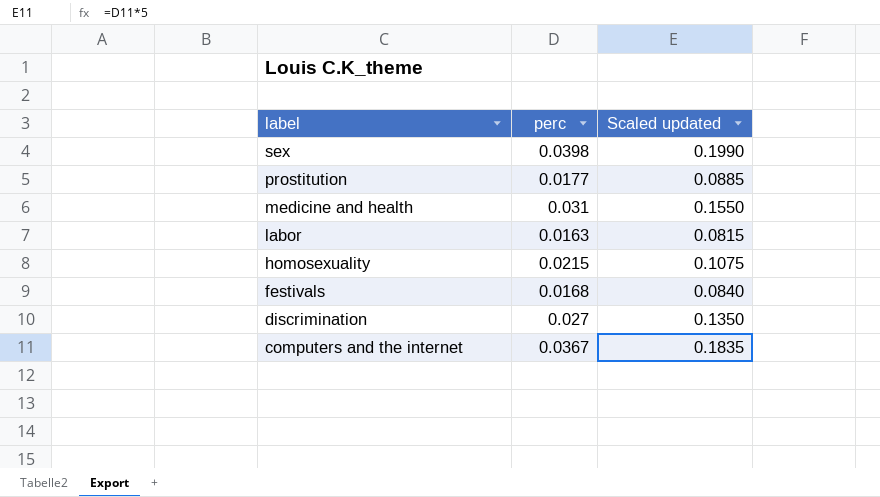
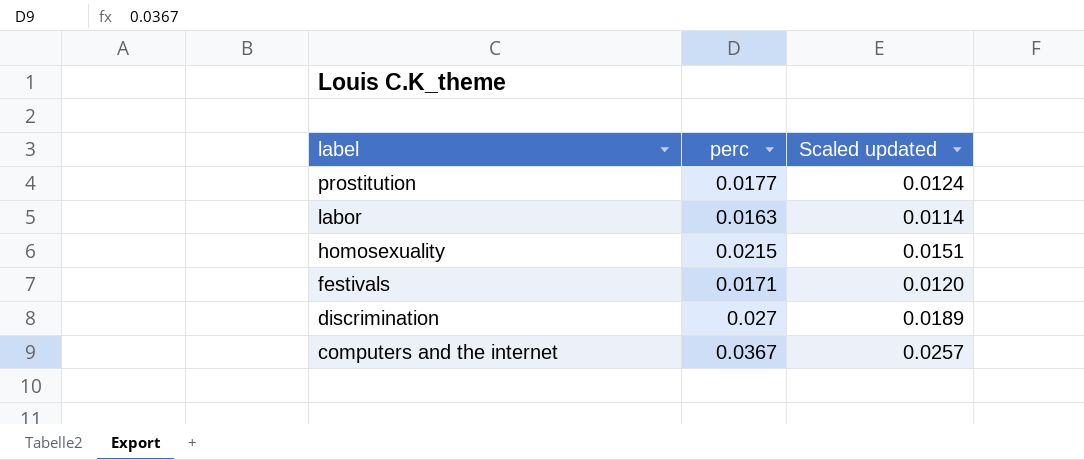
column Scaled updated | formula: [perc] * 5 -> [perc] * 0.7
row sex: 0.0398 | 0.1990 -> none
row medicine and health: 0.031 | 0.1550 -> none
festivals | perc: 0.0168 -> 0.0171

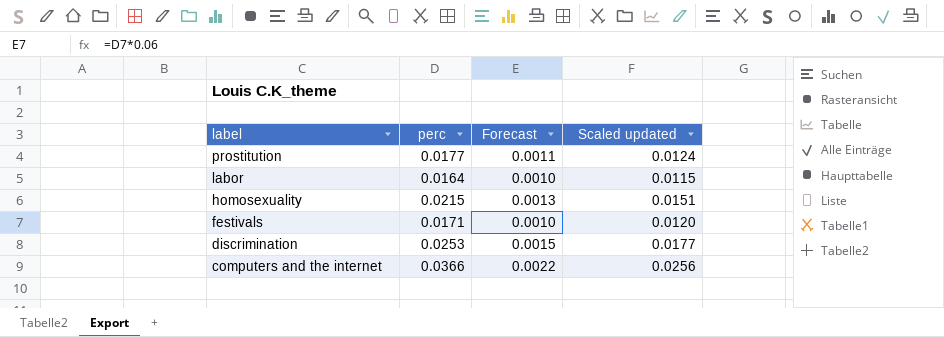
column Forecast | formula: none -> [perc] * 0.06
labor | perc: 0.0163 -> 0.0164
labor | Scaled updated: 0.0114 -> 0.0115
discrimination | perc: 0.027 -> 0.0253
discrimination | Scaled updated: 0.0189 -> 0.0177
computers and the internet | perc: 0.0367 -> 0.0366
computers and the internet | Scaled updated: 0.0257 -> 0.0256

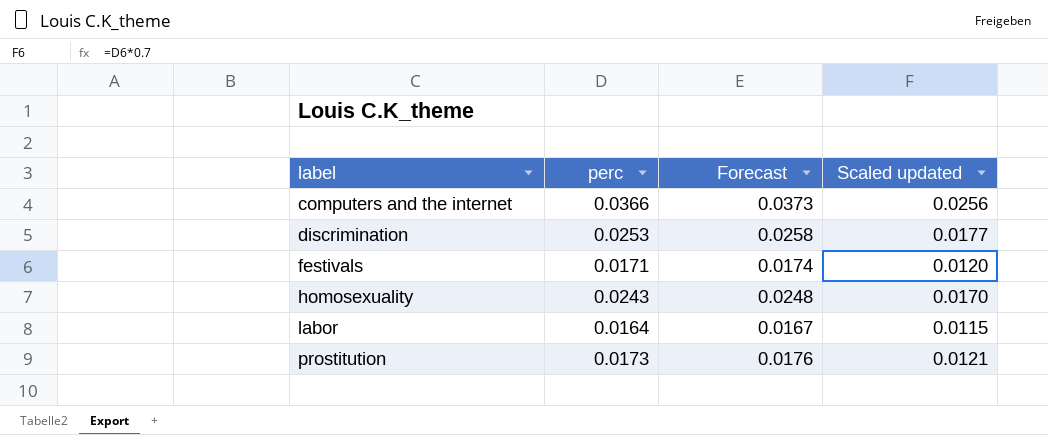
row order: label descending -> label ascending
column Forecast | formula: [perc] * 0.06 -> [perc] * 1.02
homosexuality | perc: 0.0215 -> 0.0243
homosexuality | Scaled updated: 0.0151 -> 0.0170
prostitution | perc: 0.0177 -> 0.0173
prostitution | Scaled updated: 0.0124 -> 0.0121

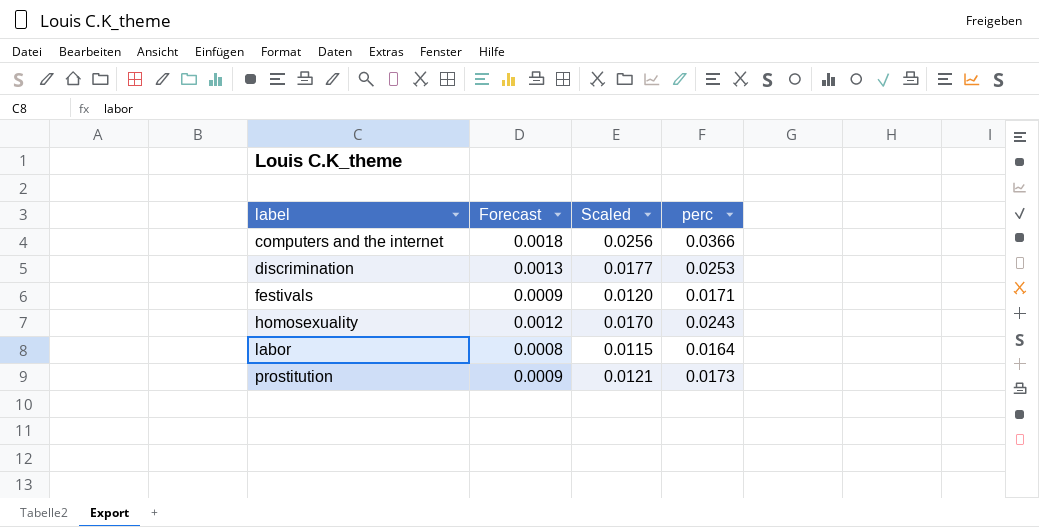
column Forecast | formula: [perc] * 1.02 -> [perc] * 0.05
column name: Scaled updated -> Scaled
column perc | position: 2 -> 4

